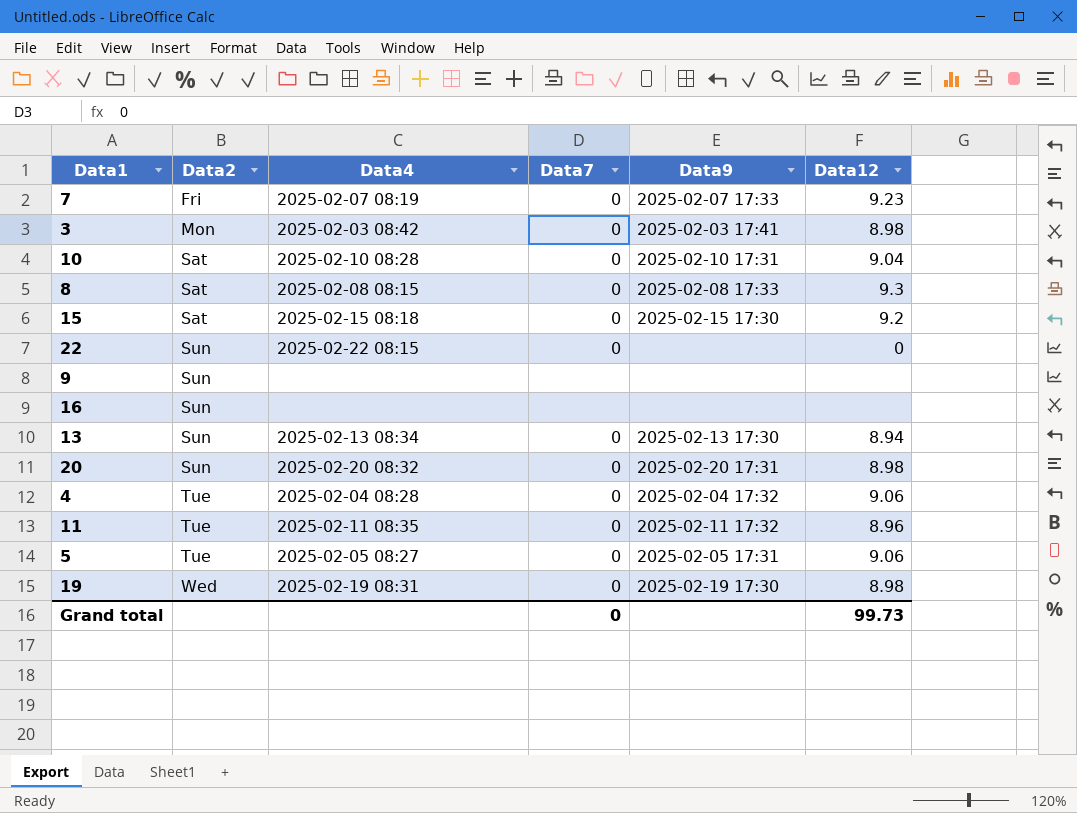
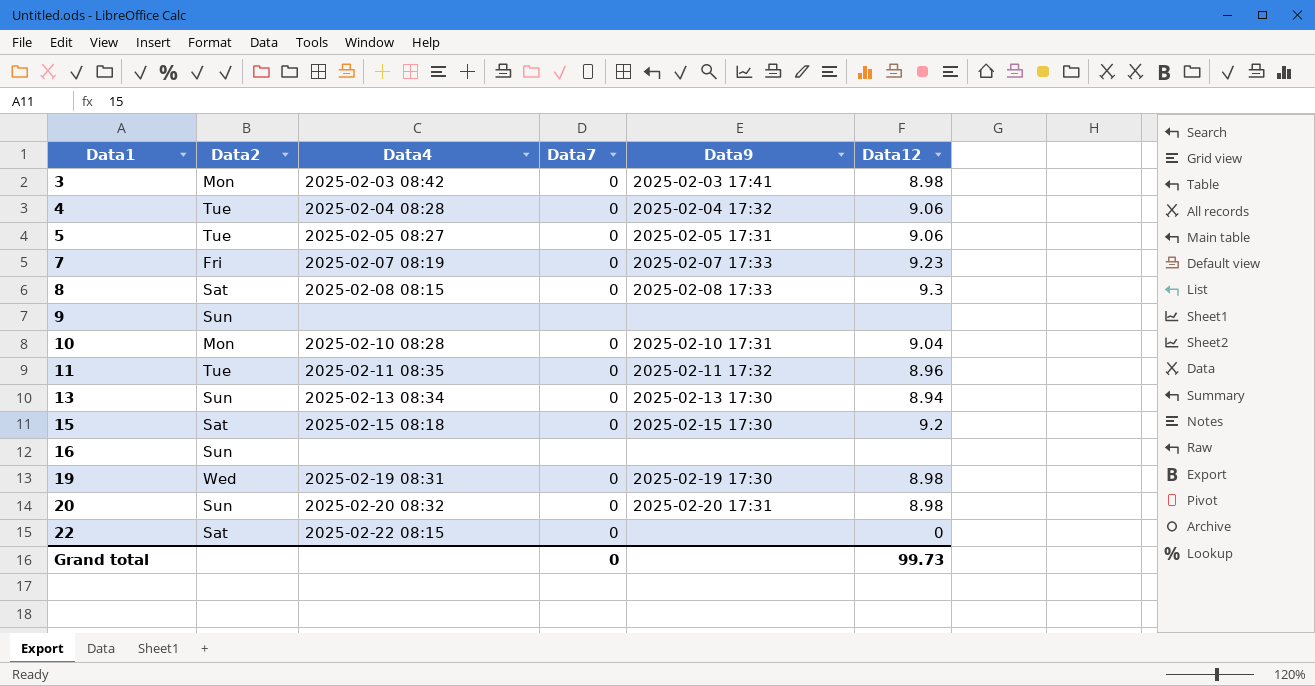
row order: Data2 ascending -> Data1 ascending
10 | Data2: Sat -> Mon
22 | Data2: Sun -> Sat

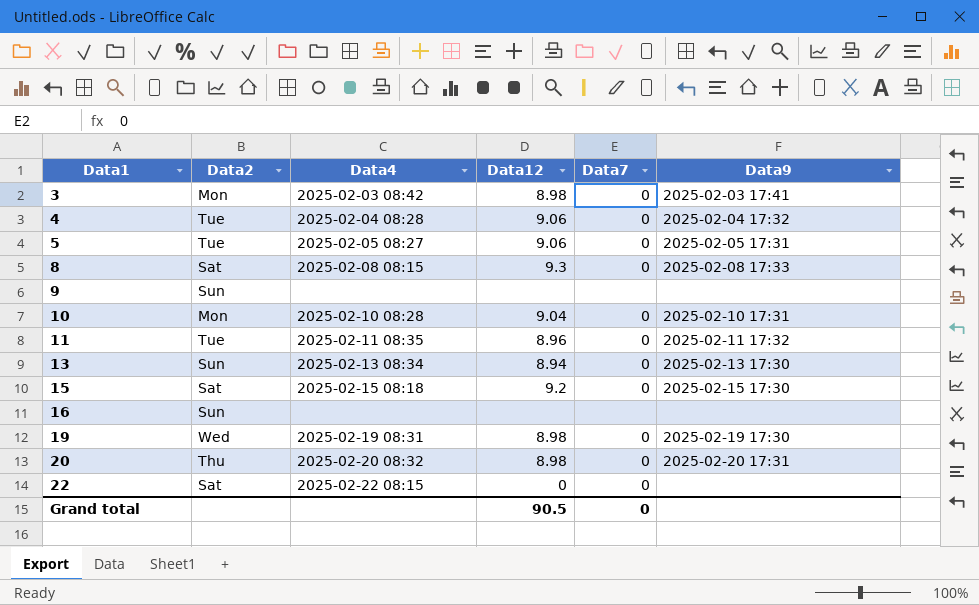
column Data12 | position: 6 -> 4
row 7: Fri | 2025-02-07 08:19 | 0 | 2025-02-07 17:33 | 9.23 -> none
20 | Data2: Sun -> Thu
Grand total | Data12: 99.73 -> 90.5

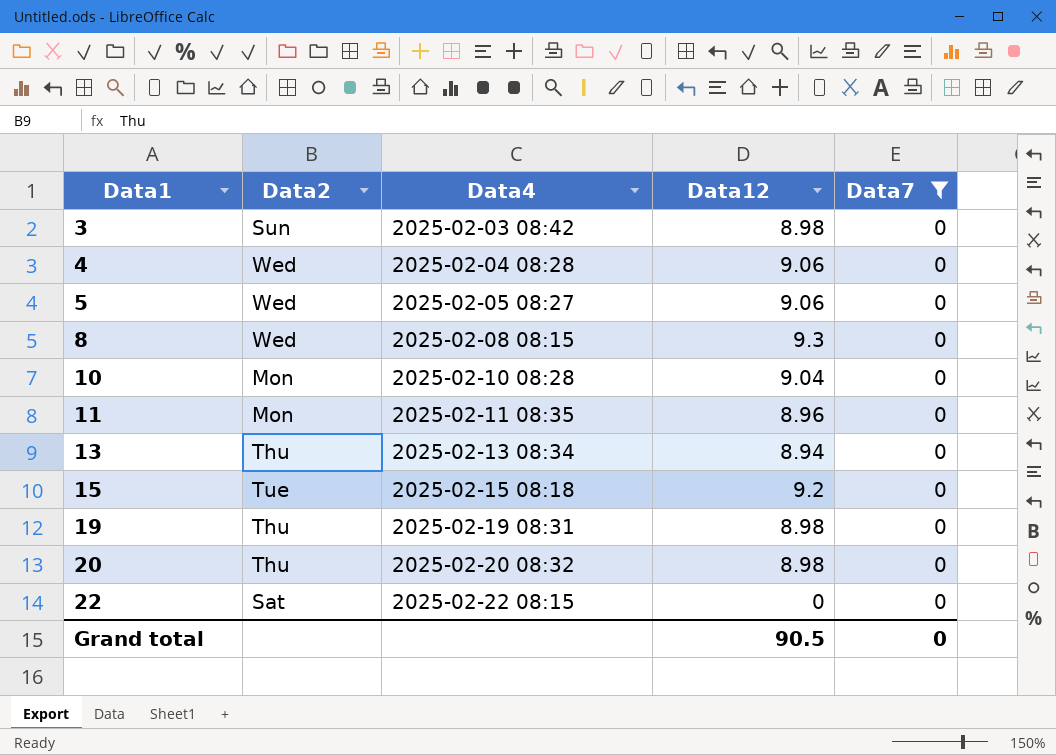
filter: none -> Data7 = 0
column Data9 | position: 6 -> none
3 | Data2: Mon -> Sun
4 | Data2: Tue -> Wed
5 | Data2: Tue -> Wed
8 | Data2: Sat -> Wed
11 | Data2: Tue -> Mon
13 | Data2: Sun -> Thu
15 | Data2: Sat -> Tue
19 | Data2: Wed -> Thu

